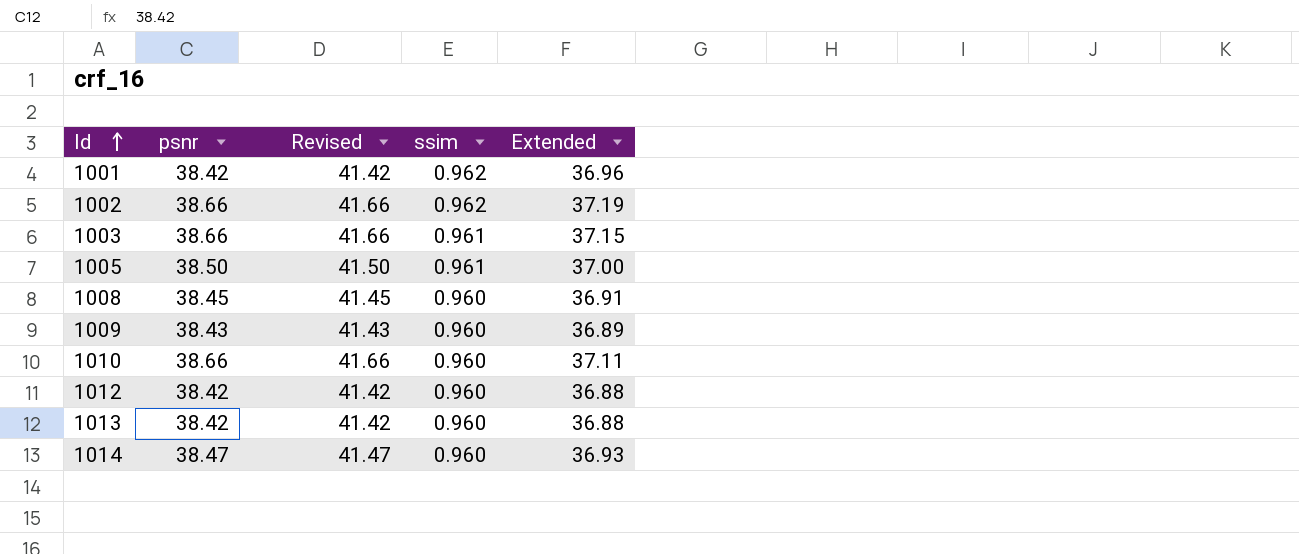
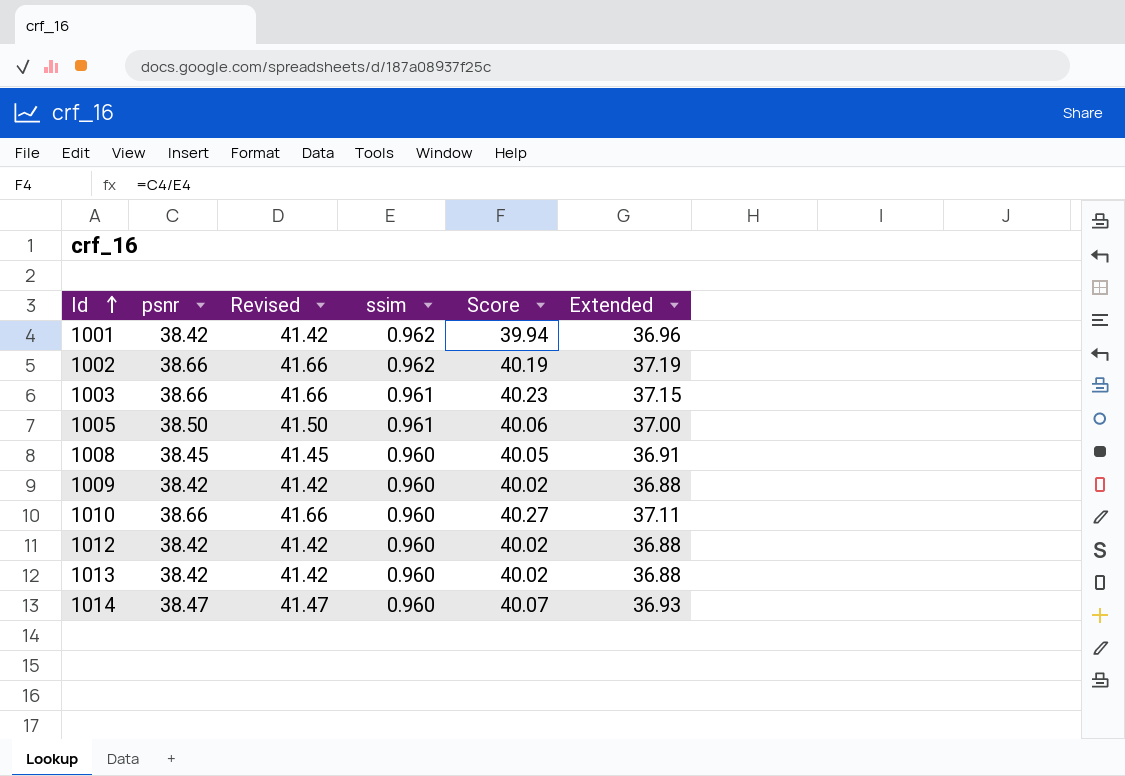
column Score | formula: none -> [psnr] / [ssim]
1009 | psnr: 38.43 -> 38.42
1009 | Revised: 41.43 -> 41.42
1009 | Extended: 36.89 -> 36.88

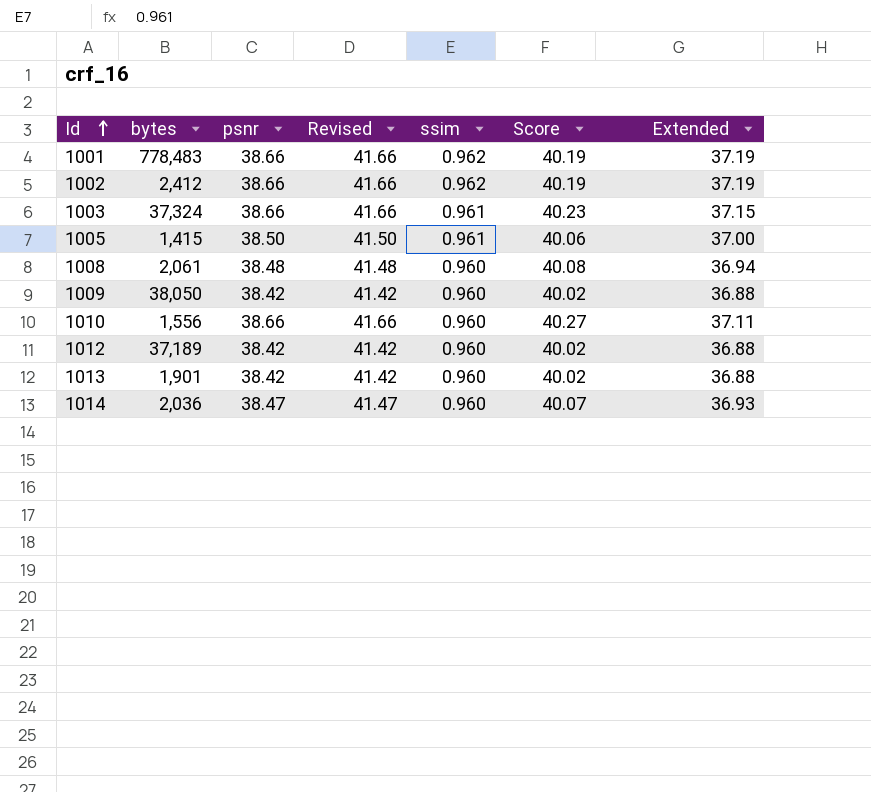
column bytes | position: none -> 2
1001 | psnr: 38.42 -> 38.66
1001 | Revised: 41.42 -> 41.66
1001 | Score: 39.94 -> 40.19
1001 | Extended: 36.96 -> 37.19
1008 | psnr: 38.45 -> 38.48
1008 | Revised: 41.45 -> 41.48
1008 | Score: 40.05 -> 40.08
1008 | Extended: 36.91 -> 36.94

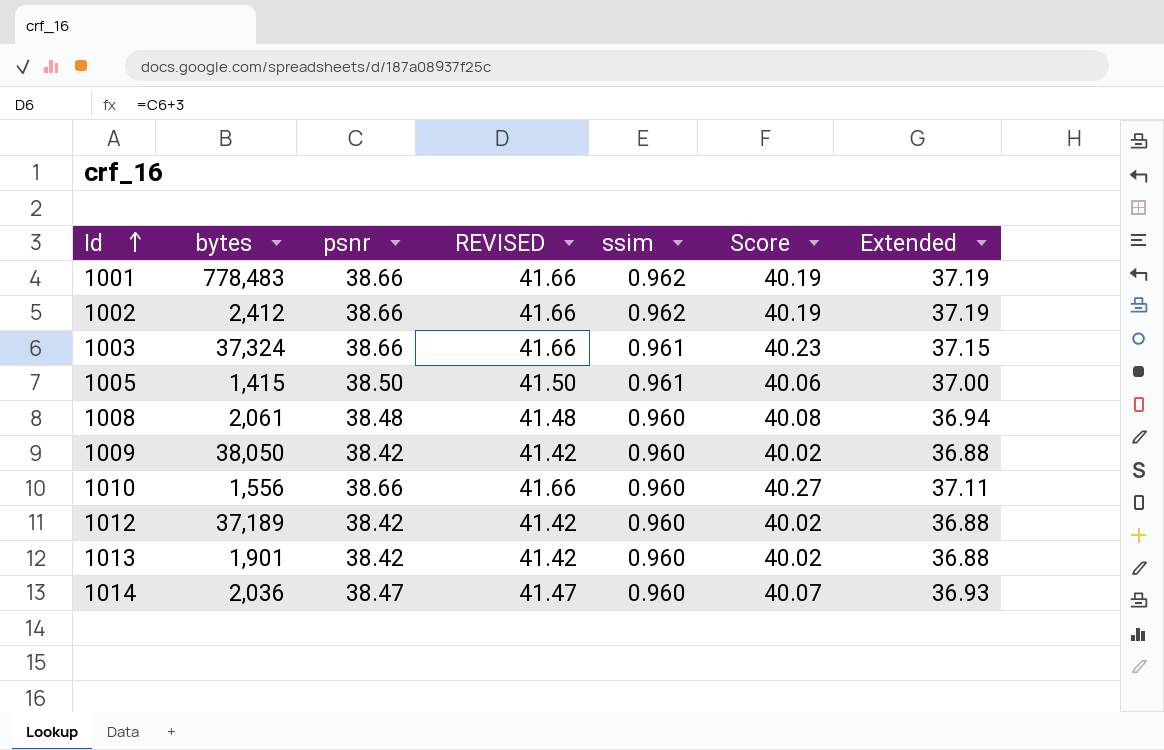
column name: Revised -> REVISED

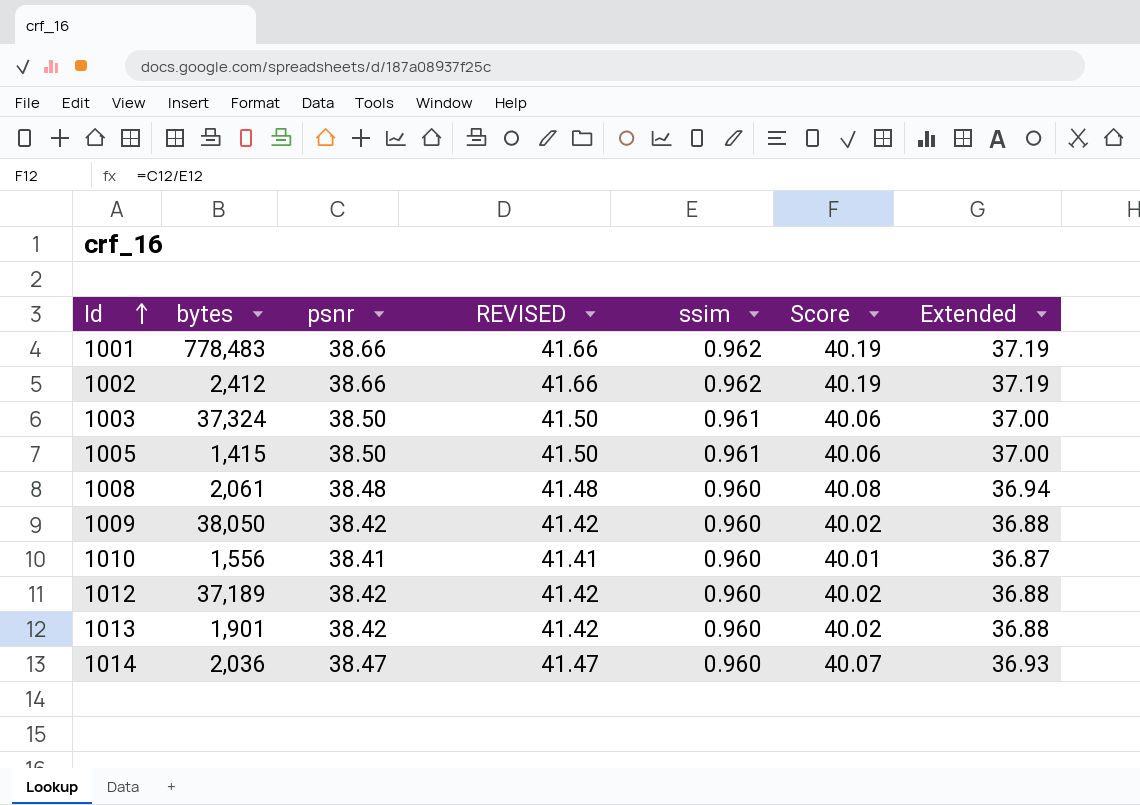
1003 | psnr: 38.66 -> 38.50
1003 | REVISED: 41.66 -> 41.50
1003 | Score: 40.23 -> 40.06
1003 | Extended: 37.15 -> 37.00
1010 | psnr: 38.66 -> 38.41
1010 | REVISED: 41.66 -> 41.41
1010 | Score: 40.27 -> 40.01
1010 | Extended: 37.11 -> 36.87

